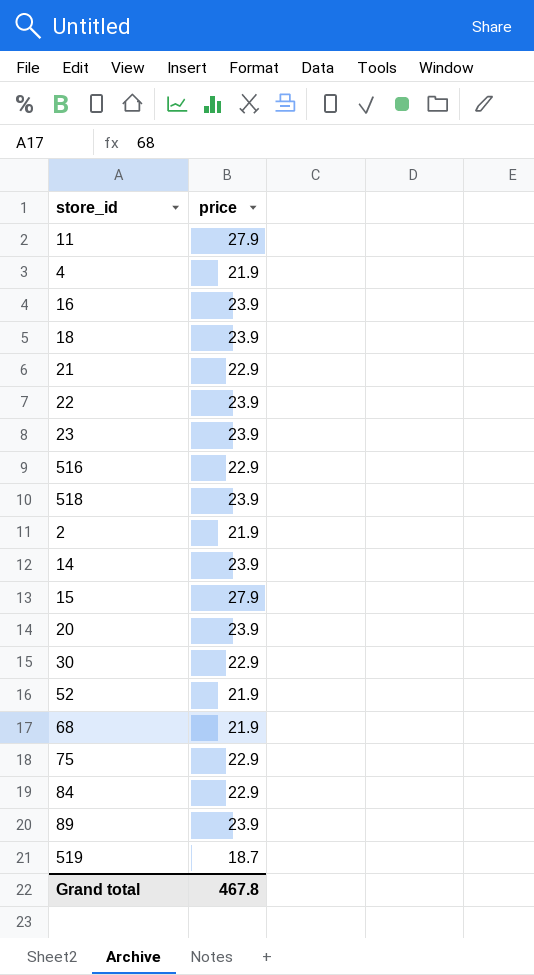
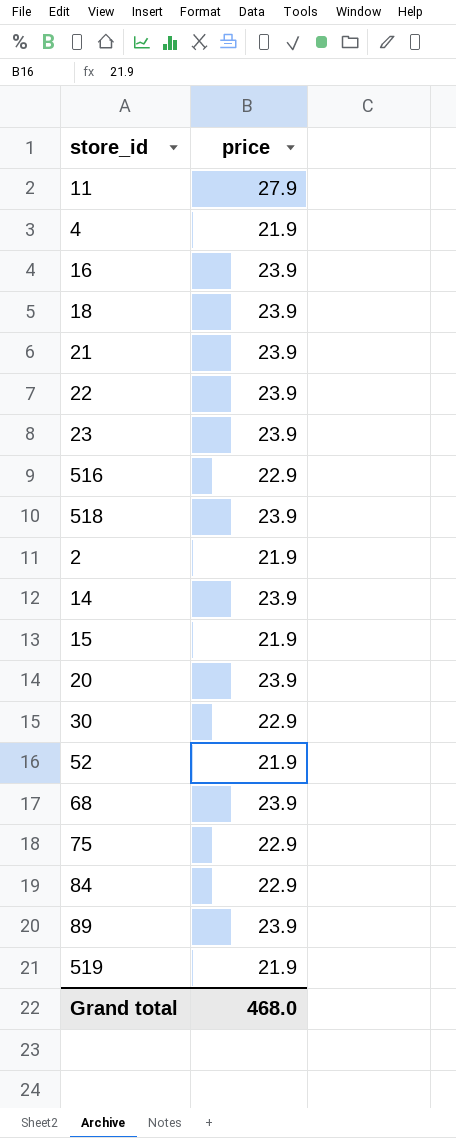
21 | price: 22.9 -> 23.9
15 | price: 27.9 -> 21.9
68 | price: 21.9 -> 23.9
519 | price: 18.7 -> 21.9
Grand total | price: 467.8 -> 468.0

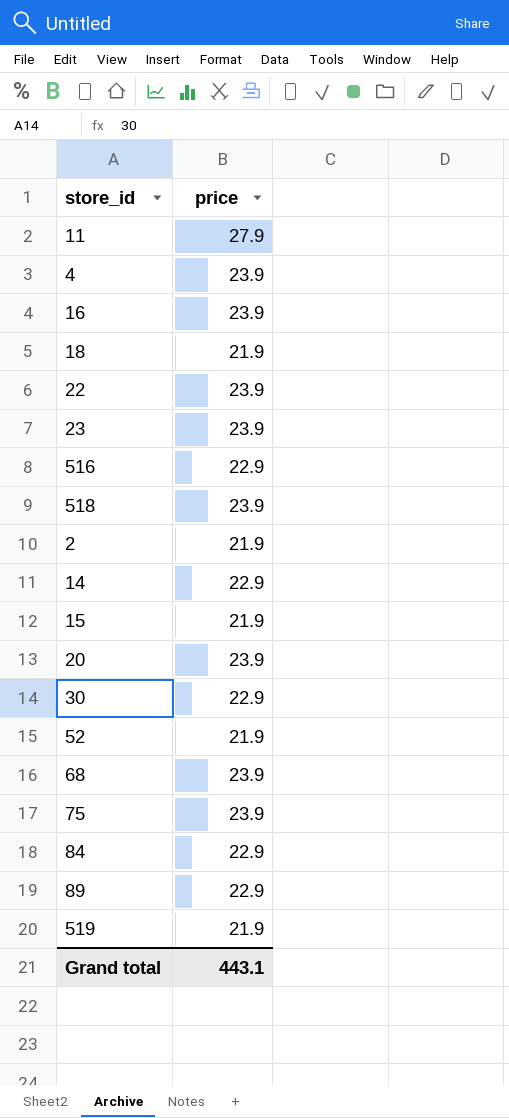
row 21: 23.9 -> none
4 | price: 21.9 -> 23.9
18 | price: 23.9 -> 21.9
14 | price: 23.9 -> 22.9
75 | price: 22.9 -> 23.9
89 | price: 23.9 -> 22.9
Grand total | price: 468.0 -> 443.1

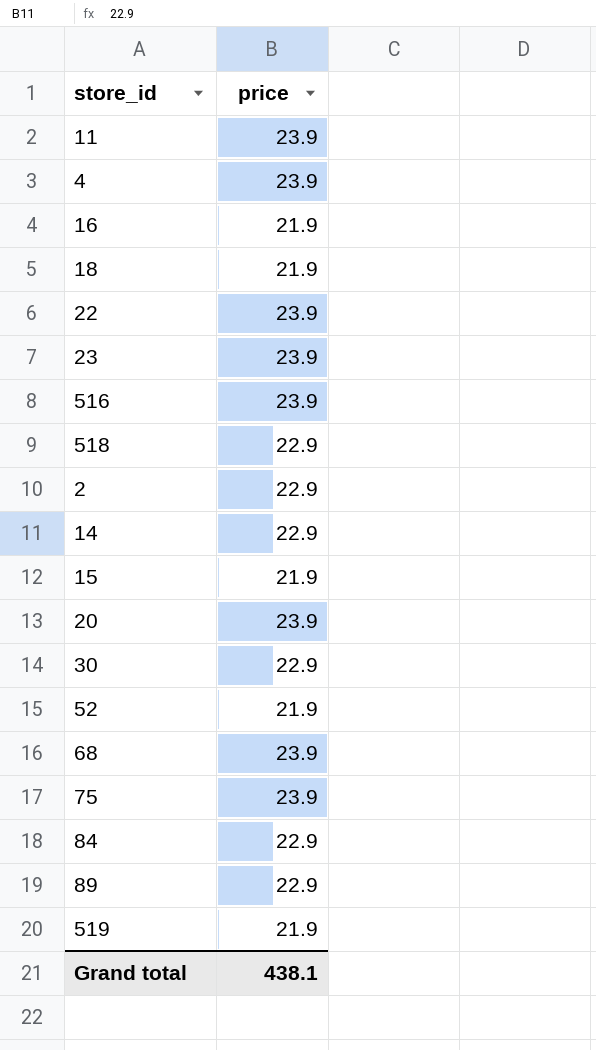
11 | price: 27.9 -> 23.9
16 | price: 23.9 -> 21.9
516 | price: 22.9 -> 23.9
518 | price: 23.9 -> 22.9
2 | price: 21.9 -> 22.9
Grand total | price: 443.1 -> 438.1

